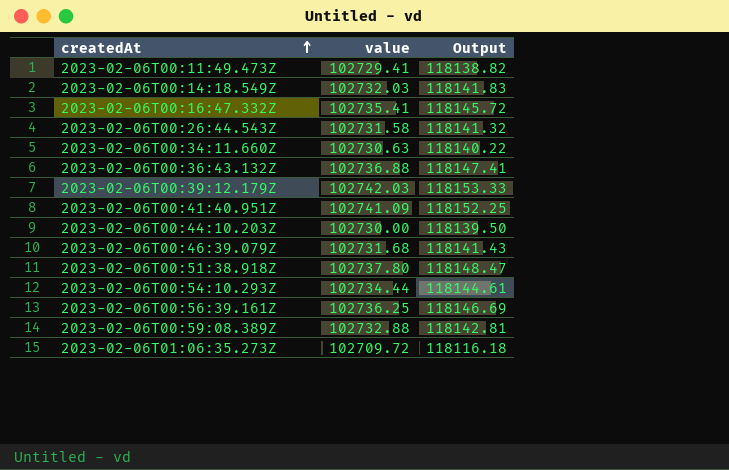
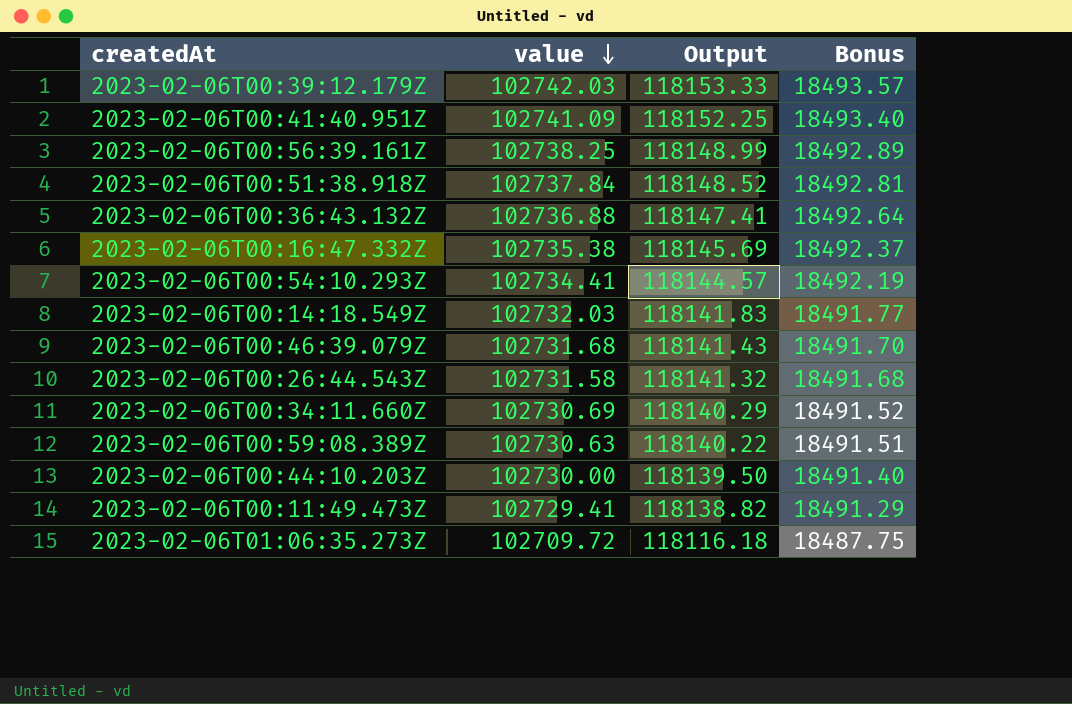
row order: createdAt ascending -> value descending
column Bonus | formula: none -> [value] * 0.18
2023-02-06T00:56:39.161Z | value: 102736.25 -> 102738.25
2023-02-06T00:56:39.161Z | Output: 118146.69 -> 118148.99
2023-02-06T00:51:38.918Z | value: 102737.80 -> 102737.84
2023-02-06T00:51:38.918Z | Output: 118148.47 -> 118148.52
2023-02-06T00:16:47.332Z | value: 102735.41 -> 102735.38
2023-02-06T00:16:47.332Z | Output: 118145.72 -> 118145.69
2023-02-06T00:54:10.293Z | value: 102734.44 -> 102734.41
2023-02-06T00:54:10.293Z | Output: 118144.61 -> 118144.57
2023-02-06T00:34:11.660Z | value: 102730.63 -> 102730.69
2023-02-06T00:34:11.660Z | Output: 118140.22 -> 118140.29
2023-02-06T00:59:08.389Z | value: 102732.88 -> 102730.63
2023-02-06T00:59:08.389Z | Output: 118142.81 -> 118140.22

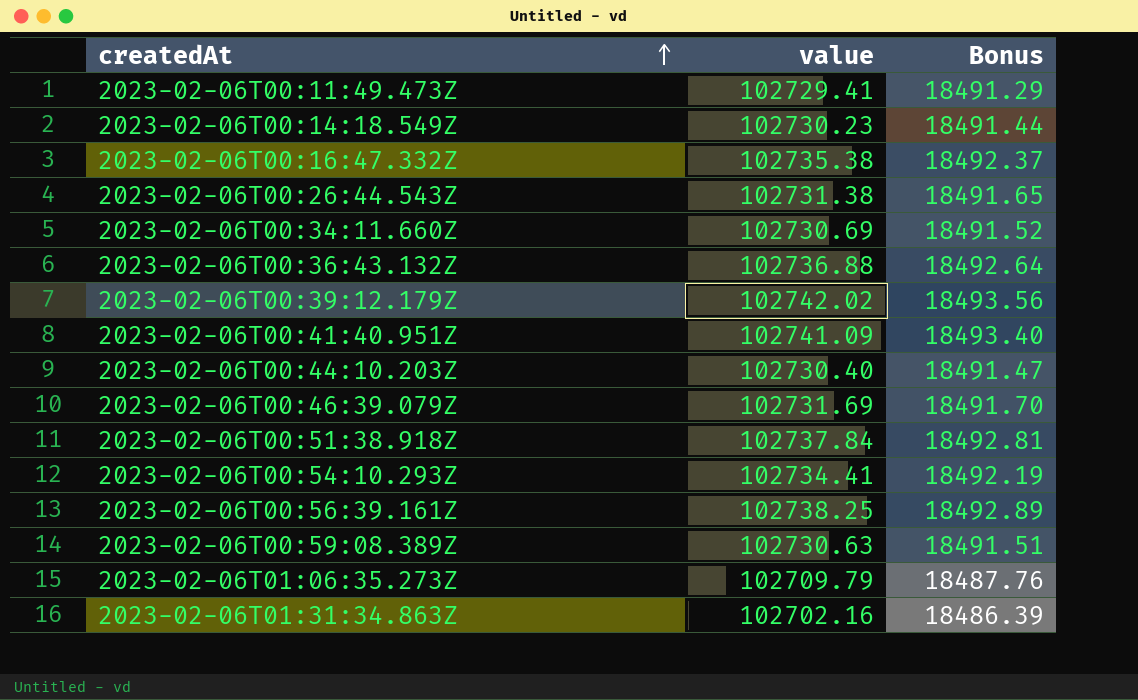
row order: value descending -> createdAt ascending
column Output | formula: [value] * 1.15 -> none
2023-02-06T00:14:18.549Z | value: 102732.03 -> 102730.23
2023-02-06T00:14:18.549Z | Bonus: 18491.77 -> 18491.44
2023-02-06T00:26:44.543Z | value: 102731.58 -> 102731.38
2023-02-06T00:26:44.543Z | Bonus: 18491.68 -> 18491.65
2023-02-06T00:39:12.179Z | value: 102742.03 -> 102742.02
2023-02-06T00:39:12.179Z | Bonus: 18493.57 -> 18493.56
2023-02-06T00:44:10.203Z | value: 102730.00 -> 102730.40
2023-02-06T00:44:10.203Z | Bonus: 18491.40 -> 18491.47
2023-02-06T00:46:39.079Z | value: 102731.68 -> 102731.69
2023-02-06T01:06:35.273Z | value: 102709.72 -> 102709.79
2023-02-06T01:06:35.273Z | Bonus: 18487.75 -> 18487.76
row 2023-02-06T01:31:34.863Z: none -> 102702.16 | 18486.39

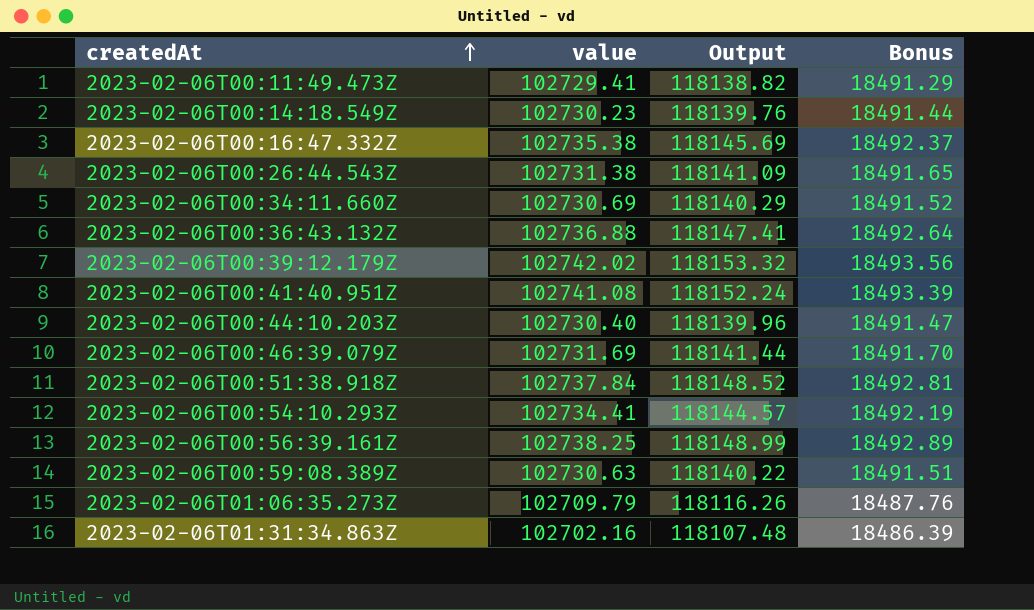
column Output | formula: none -> [value] * 1.15
2023-02-06T00:41:40.951Z | value: 102741.09 -> 102741.08
2023-02-06T00:41:40.951Z | Bonus: 18493.40 -> 18493.39

